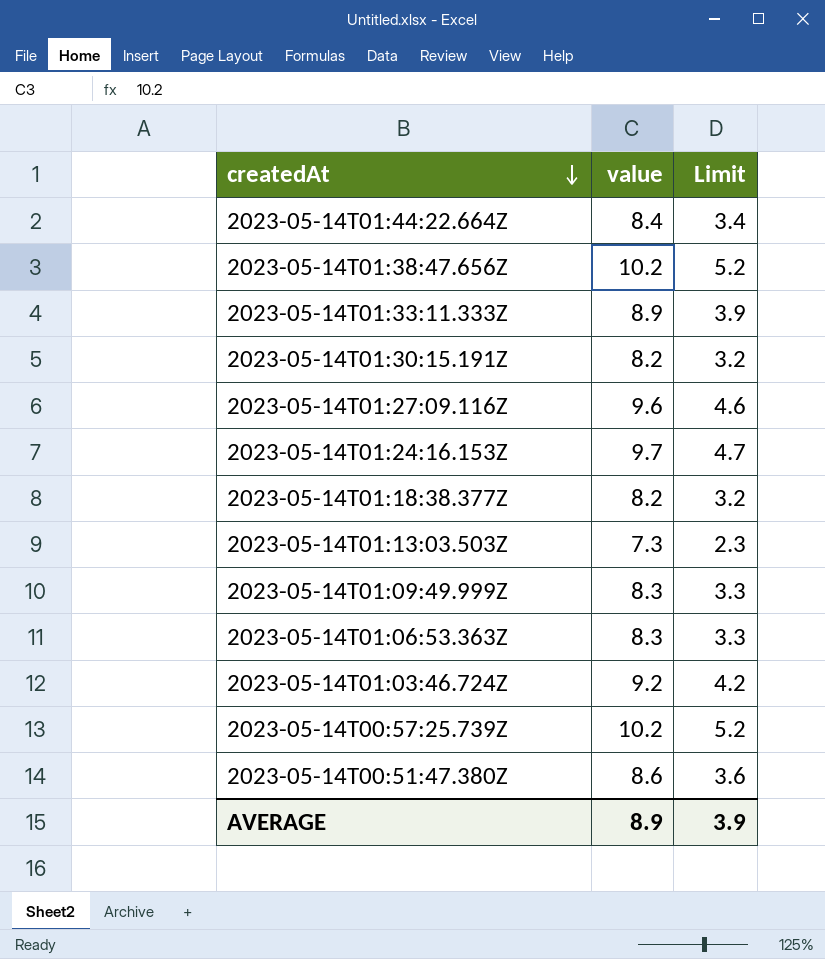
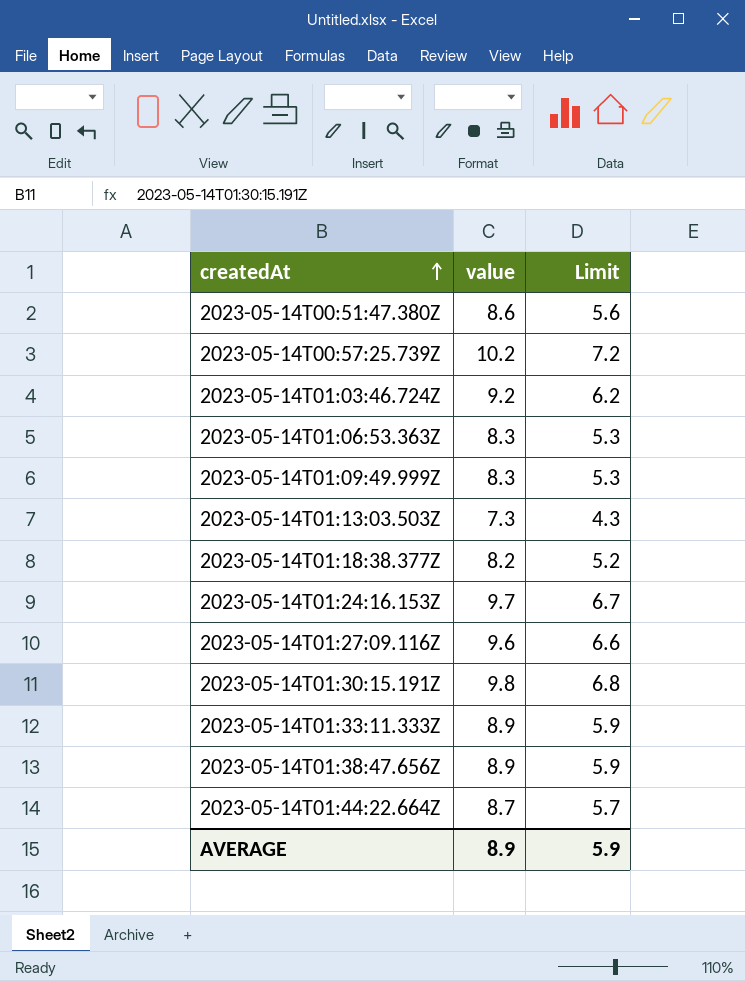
row order: createdAt descending -> createdAt ascending
column Limit | formula: [value] - 5 -> [value] - 3
2023-05-14T01:30:15.191Z | value: 8.2 -> 9.8
2023-05-14T01:38:47.656Z | value: 10.2 -> 8.9
2023-05-14T01:44:22.664Z | value: 8.4 -> 8.7
AVERAGE | Limit: 3.9 -> 5.9

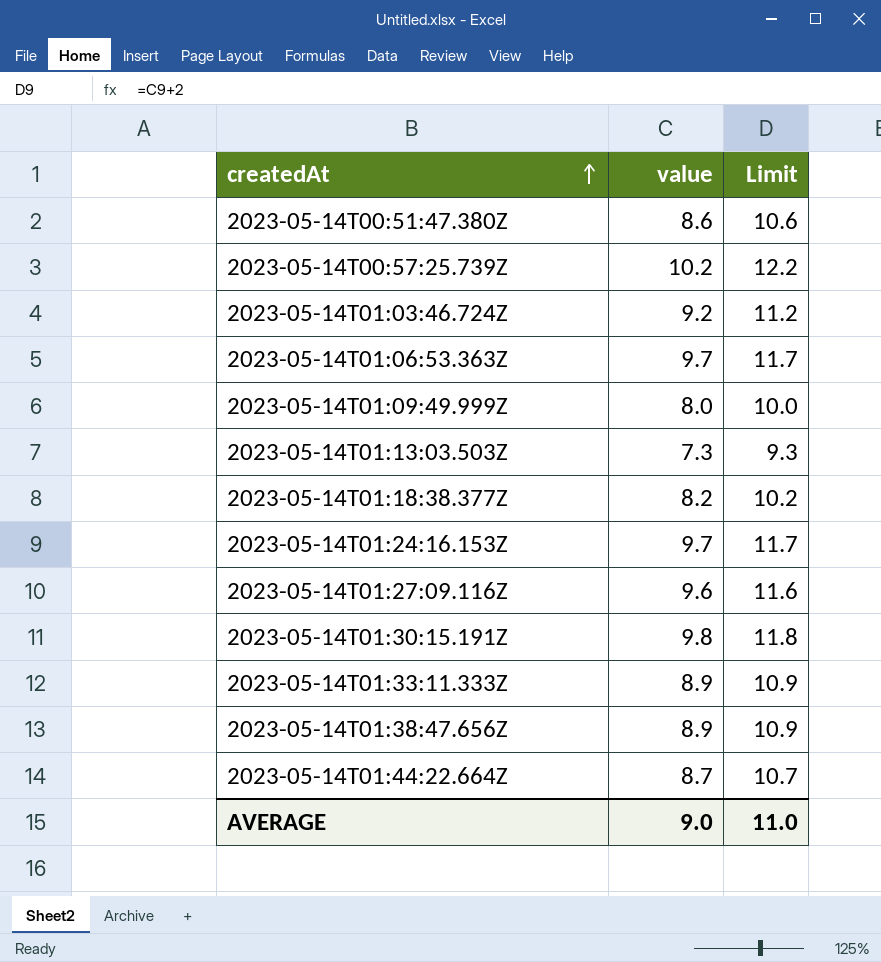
column Limit | formula: [value] - 3 -> [value] + 2
2023-05-14T01:06:53.363Z | value: 8.3 -> 9.7
2023-05-14T01:09:49.999Z | value: 8.3 -> 8.0
AVERAGE | value: 8.9 -> 9.0
AVERAGE | Limit: 5.9 -> 11.0

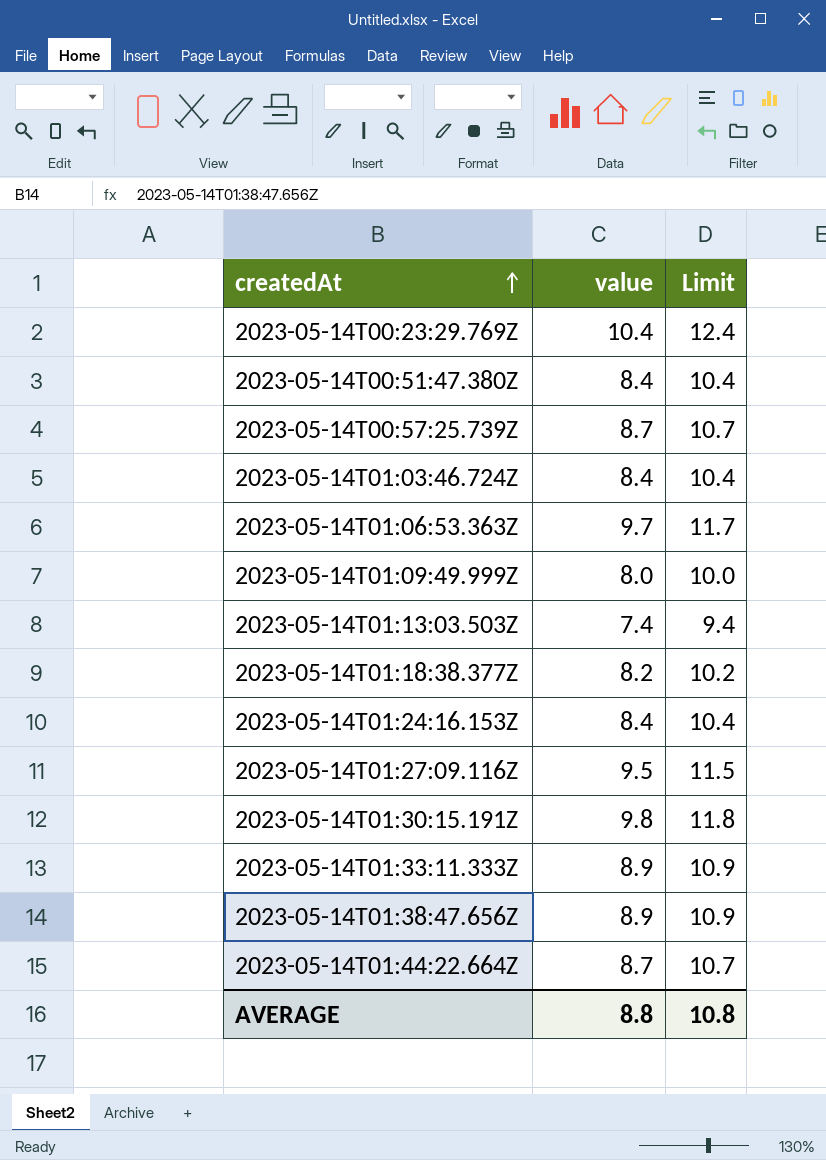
row 2023-05-14T00:23:29.769Z: none -> 10.4 | 12.4
2023-05-14T00:51:47.380Z | value: 8.6 -> 8.4
2023-05-14T00:51:47.380Z | Limit: 10.6 -> 10.4
2023-05-14T00:57:25.739Z | value: 10.2 -> 8.7
2023-05-14T00:57:25.739Z | Limit: 12.2 -> 10.7
2023-05-14T01:03:46.724Z | value: 9.2 -> 8.4
2023-05-14T01:03:46.724Z | Limit: 11.2 -> 10.4
2023-05-14T01:13:03.503Z | value: 7.3 -> 7.4
2023-05-14T01:13:03.503Z | Limit: 9.3 -> 9.4
2023-05-14T01:24:16.153Z | value: 9.7 -> 8.4
2023-05-14T01:24:16.153Z | Limit: 11.7 -> 10.4
2023-05-14T01:27:09.116Z | value: 9.6 -> 9.5
2023-05-14T01:27:09.116Z | Limit: 11.6 -> 11.5
AVERAGE | value: 9.0 -> 8.8
AVERAGE | Limit: 11.0 -> 10.8

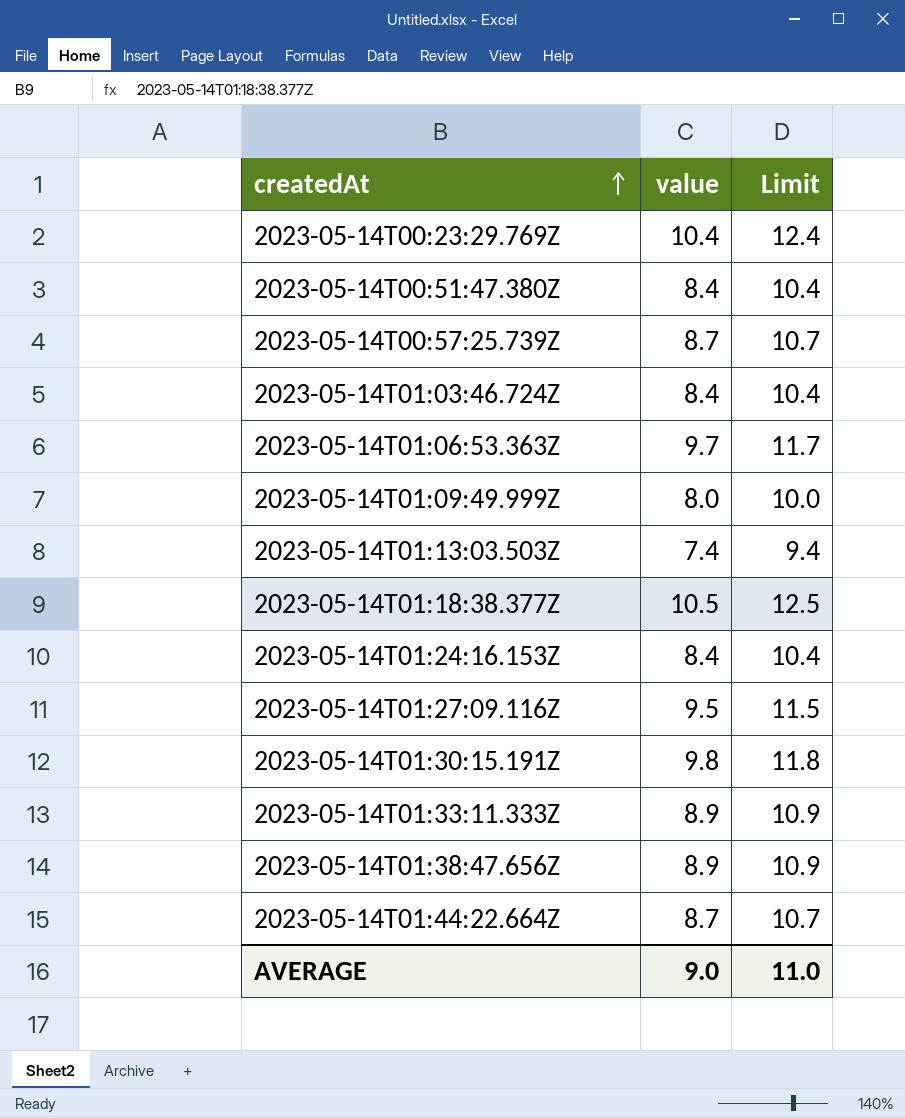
2023-05-14T01:18:38.377Z | value: 8.2 -> 10.5
2023-05-14T01:18:38.377Z | Limit: 10.2 -> 12.5
AVERAGE | value: 8.8 -> 9.0
AVERAGE | Limit: 10.8 -> 11.0

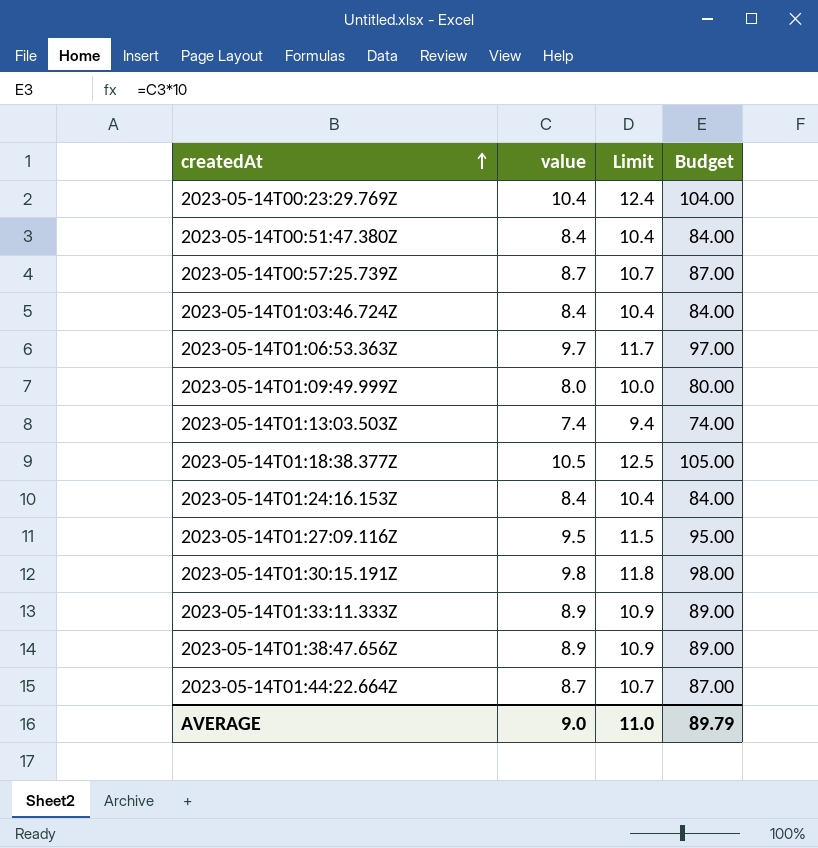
column Budget | formula: none -> [value] * 10

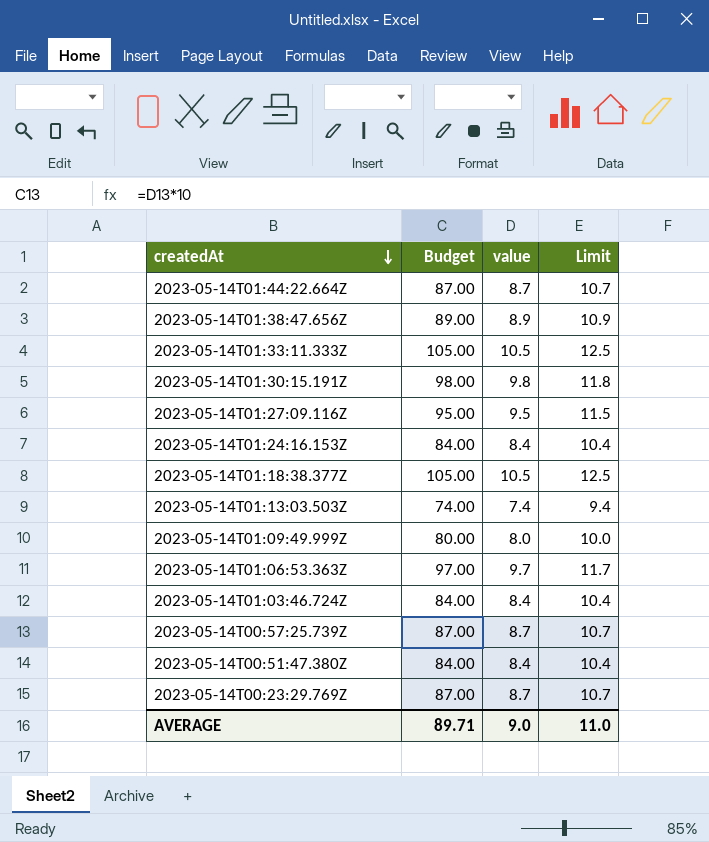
row order: createdAt ascending -> createdAt descending
column Budget | position: 4 -> 2
2023-05-14T01:33:11.333Z | Budget: 89.00 -> 105.00
2023-05-14T01:33:11.333Z | value: 8.9 -> 10.5
2023-05-14T01:33:11.333Z | Limit: 10.9 -> 12.5
2023-05-14T00:23:29.769Z | Budget: 104.00 -> 87.00
2023-05-14T00:23:29.769Z | value: 10.4 -> 8.7
2023-05-14T00:23:29.769Z | Limit: 12.4 -> 10.7
AVERAGE | Budget: 89.79 -> 89.71

